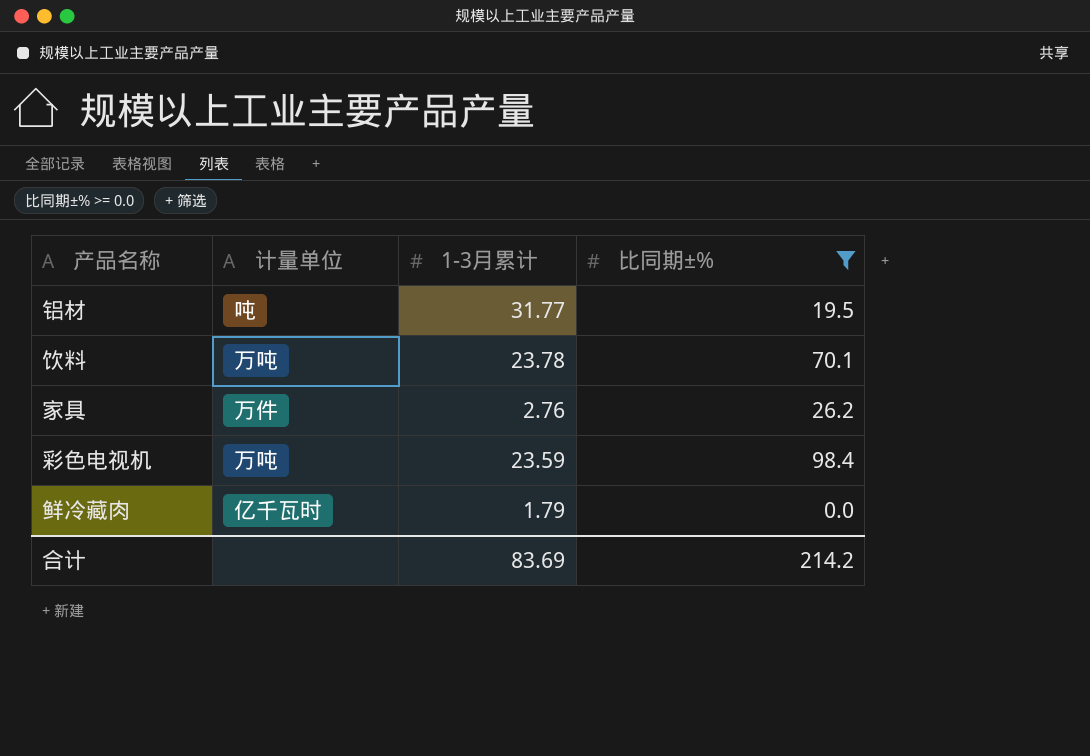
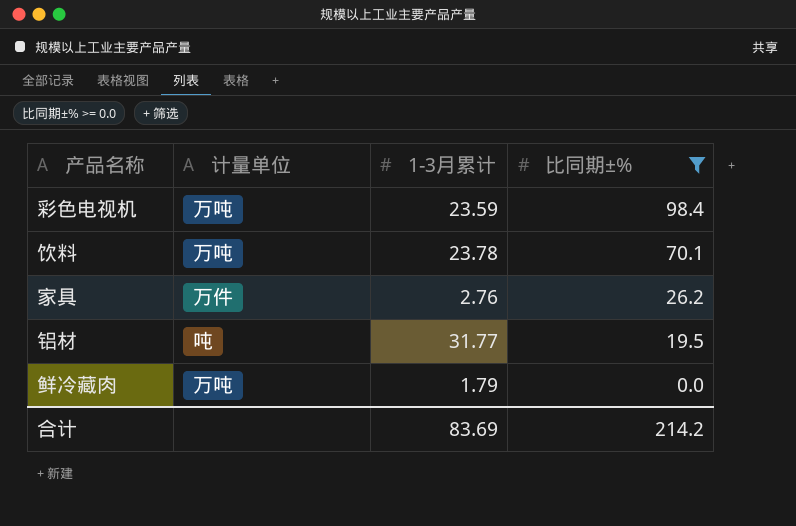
row order: none -> 比同期±% descending
鲜冷藏肉 | 计量单位: 亿千瓦时 -> 万吨

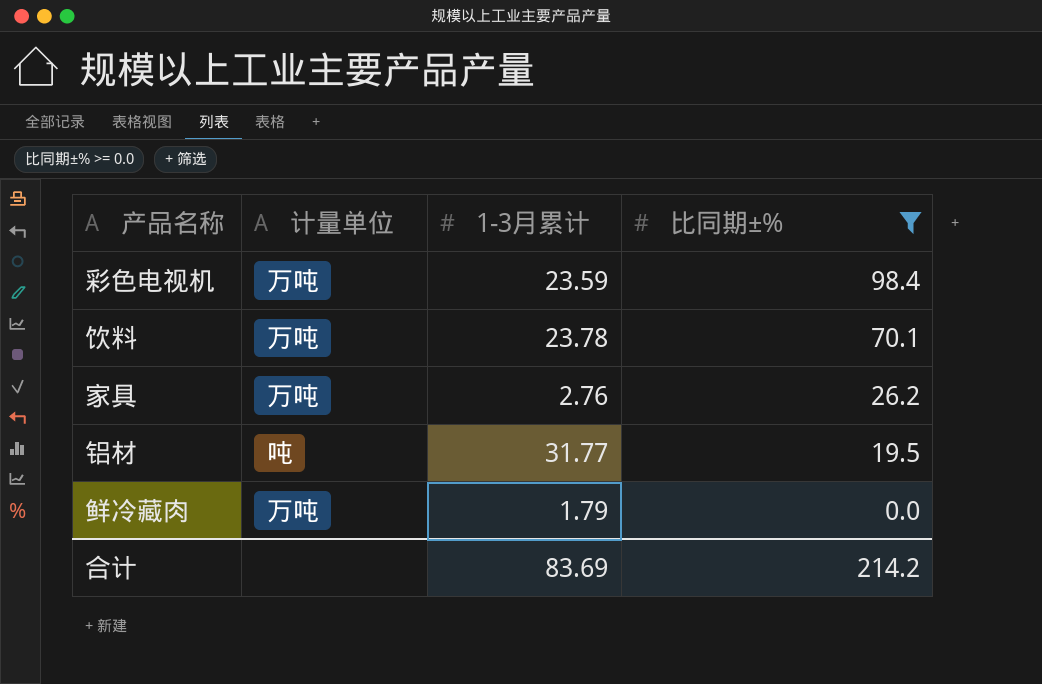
家具 | 计量单位: 万件 -> 万吨

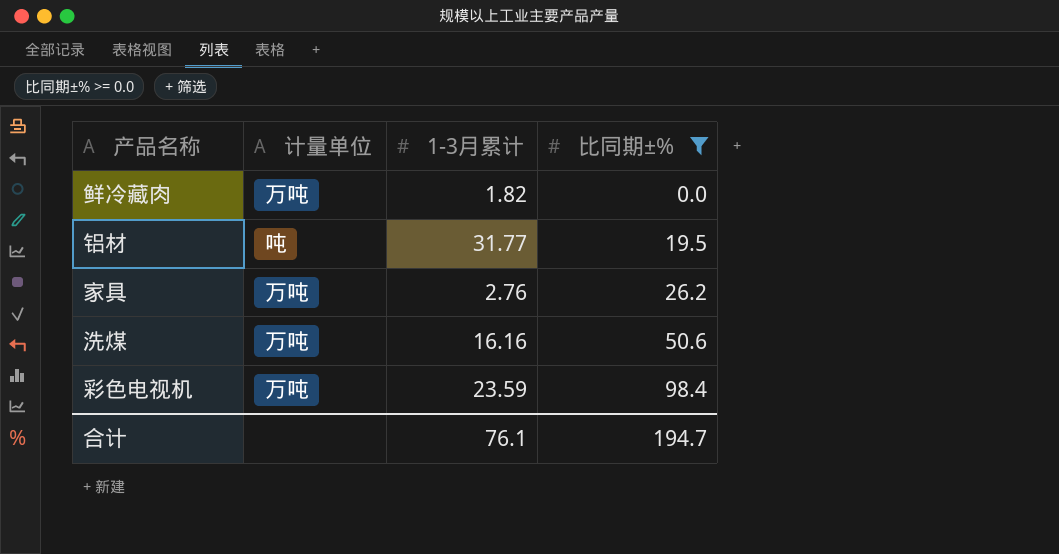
row order: 比同期±% descending -> 比同期±% ascending
row 饮料: 万吨 | 23.78 | 70.1 -> none
鲜冷藏肉 | 1-3月累计: 1.79 -> 1.82
row 洗煤: none -> 万吨 | 16.16 | 50.6
合计 | 1-3月累计: 83.69 -> 76.1
合计 | 比同期±%: 214.2 -> 194.7

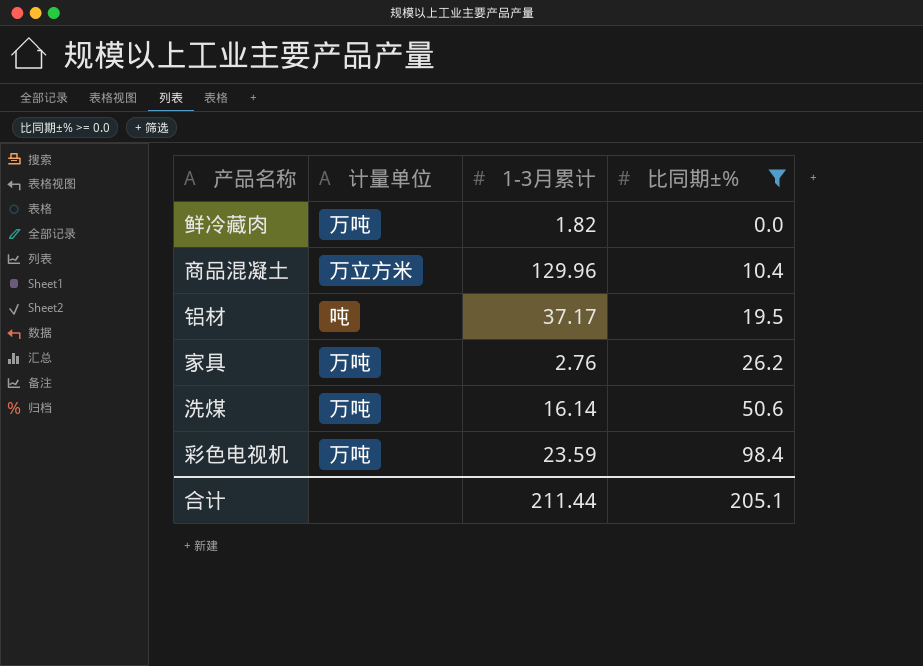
row 商品混凝土: none -> 万立方米 | 129.96 | 10.4
铝材 | 1-3月累计: 31.77 -> 37.17
洗煤 | 1-3月累计: 16.16 -> 16.14
合计 | 1-3月累计: 76.1 -> 211.44
合计 | 比同期±%: 194.7 -> 205.1

